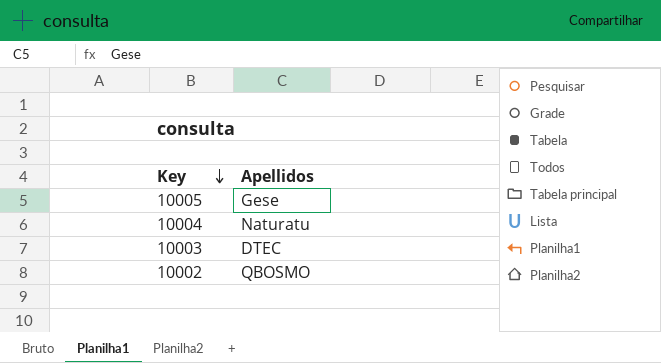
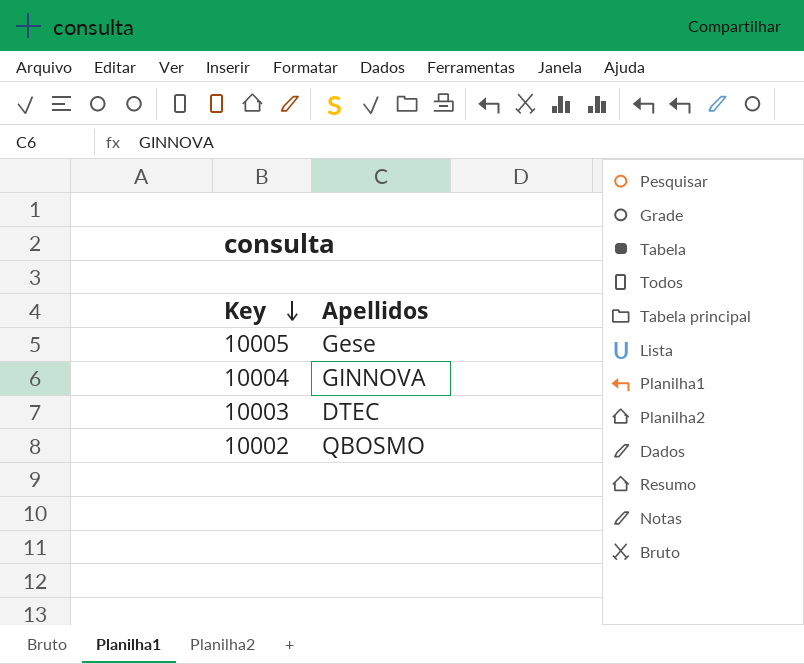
10004 | Apellidos: Naturatu -> GINNOVA

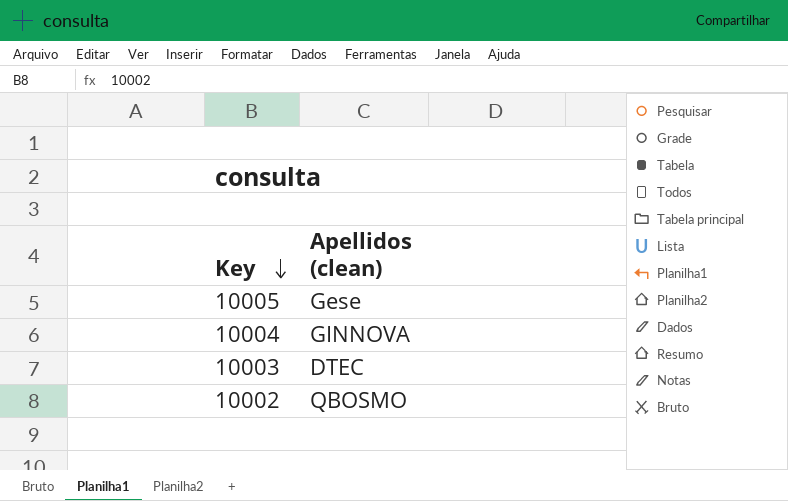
column name: Apellidos -> Apellidos (clean)

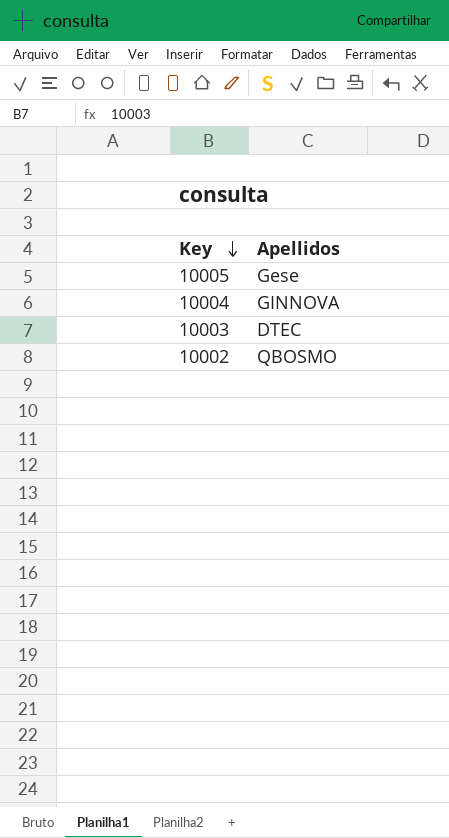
column name: Apellidos (clean) -> Apellidos

